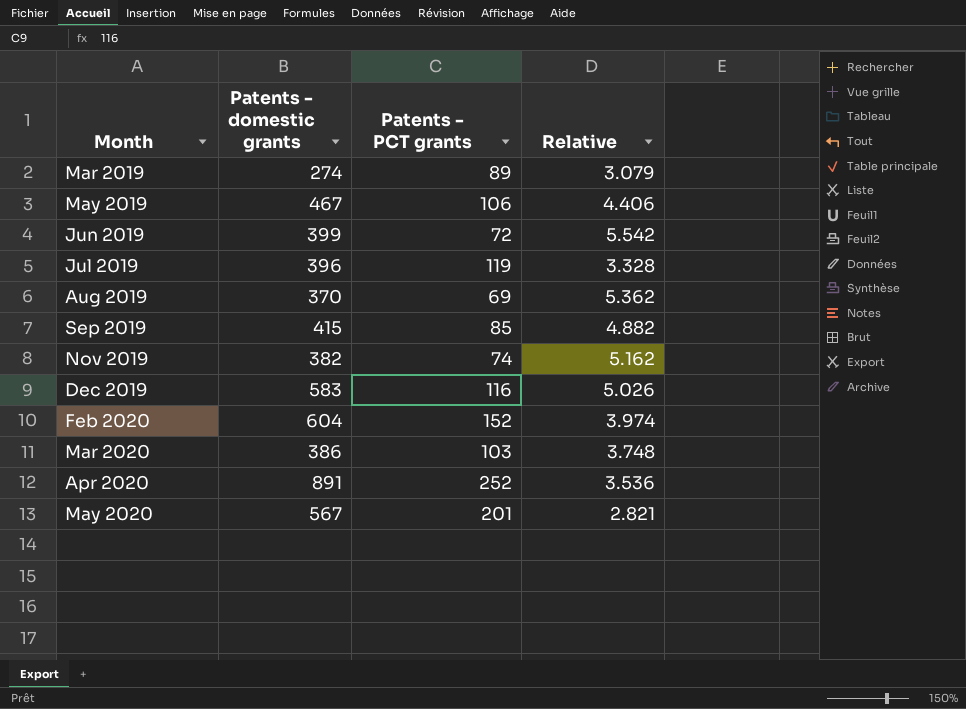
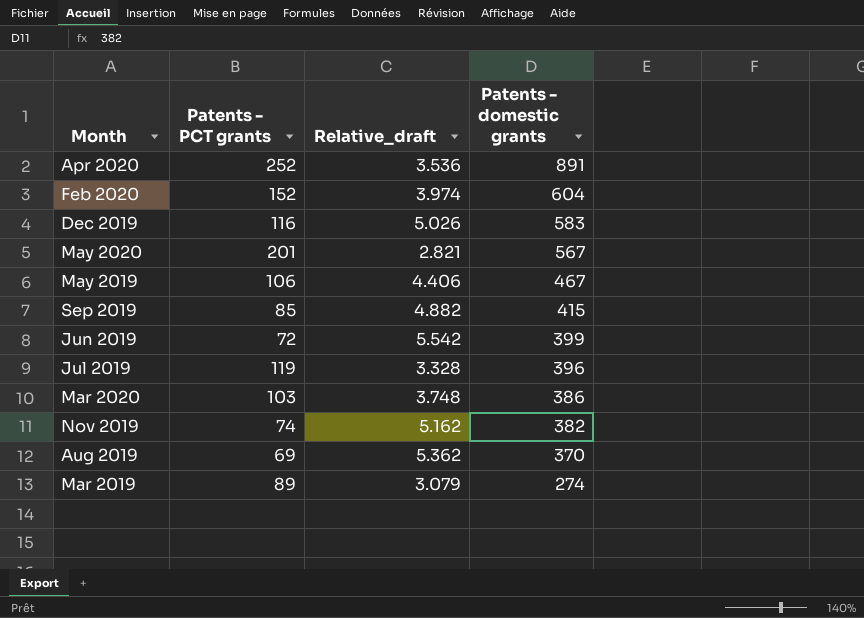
row order: Month ascending -> Patents - domestic grants descending
column name: Relative -> Relative_draft
column Patents - domestic grants | position: 2 -> 4

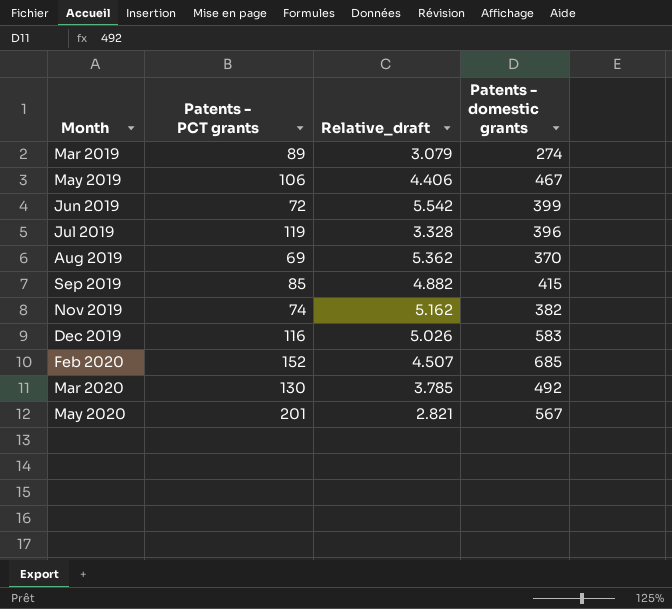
row order: Patents - domestic grants descending -> Month ascending
row Apr 2020: 252 | 3.536 | 891 -> none
Feb 2020 | Relative_draft: 3.974 -> 4.507
Feb 2020 | Patents - domestic grants: 604 -> 685
Mar 2020 | Patents - PCT grants: 103 -> 130
Mar 2020 | Relative_draft: 3.748 -> 3.785
Mar 2020 | Patents - domestic grants: 386 -> 492

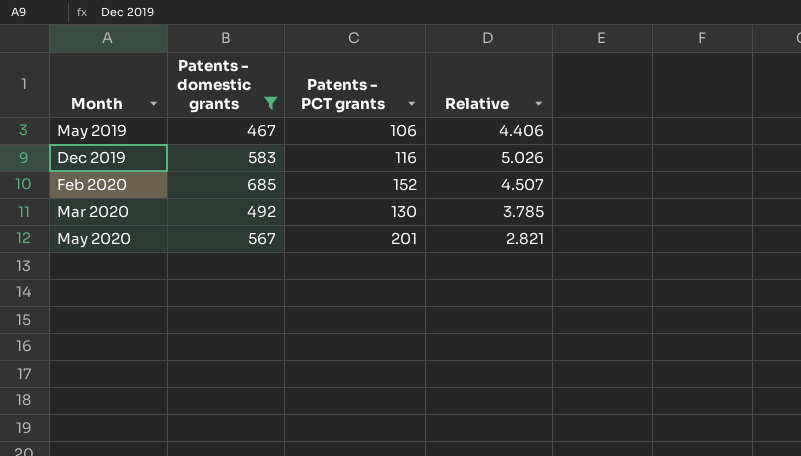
filter: none -> Patents - domestic grants >= 467
column Patents - domestic grants | position: 4 -> 2
column name: Relative_draft -> Relative

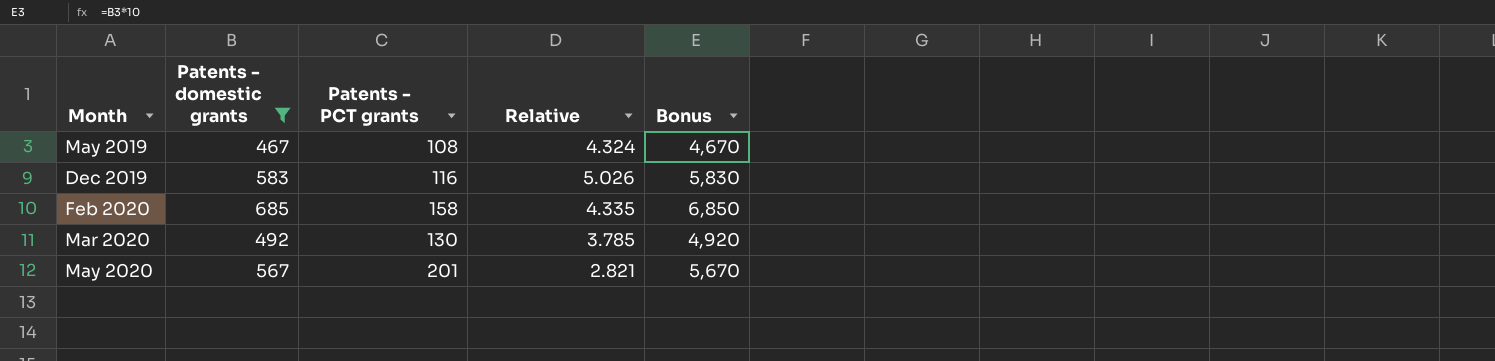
column Bonus | formula: none -> [Patents - domestic grants] * 10
May 2019 | Patents - PCT grants: 106 -> 108
May 2019 | Relative: 4.406 -> 4.324
Feb 2020 | Patents - PCT grants: 152 -> 158
Feb 2020 | Relative: 4.507 -> 4.335

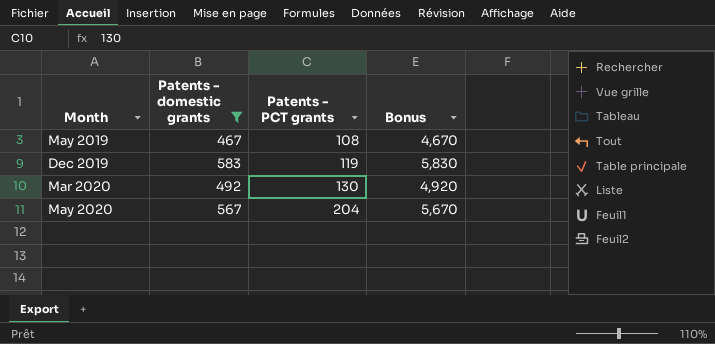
column Relative | formula: [Patents - domestic grants] / [Patents - PCT grants] -> none
row Feb 2020: 685 | 158 | 4.335 | 6,850 -> none
Dec 2019 | Patents - PCT grants: 116 -> 119
May 2020 | Patents - PCT grants: 201 -> 204

